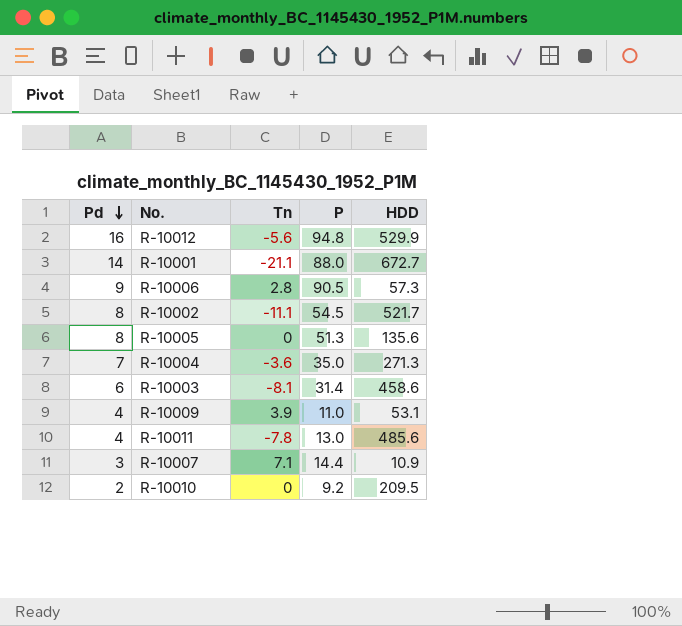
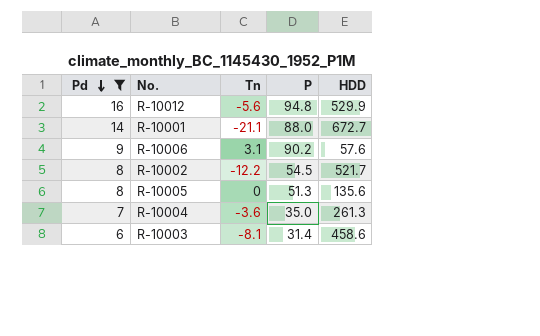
filter: none -> Pd >= 6
R-10006 | Tn: 2.8 -> 3.1
R-10006 | P: 90.5 -> 90.2
R-10006 | HDD: 57.3 -> 57.6
R-10002 | Tn: -11.1 -> -12.2
R-10004 | HDD: 271.3 -> 261.3

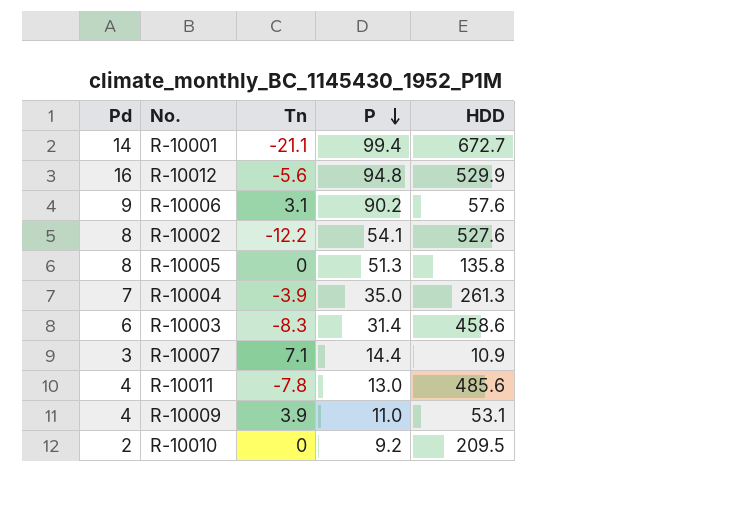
filter: Pd >= 6 -> none
row order: Pd descending -> P descending
R-10001 | P: 88.0 -> 99.4
R-10002 | P: 54.5 -> 54.1
R-10002 | HDD: 521.7 -> 527.6
R-10005 | HDD: 135.6 -> 135.8
R-10004 | Tn: -3.6 -> -3.9
R-10003 | Tn: -8.1 -> -8.3

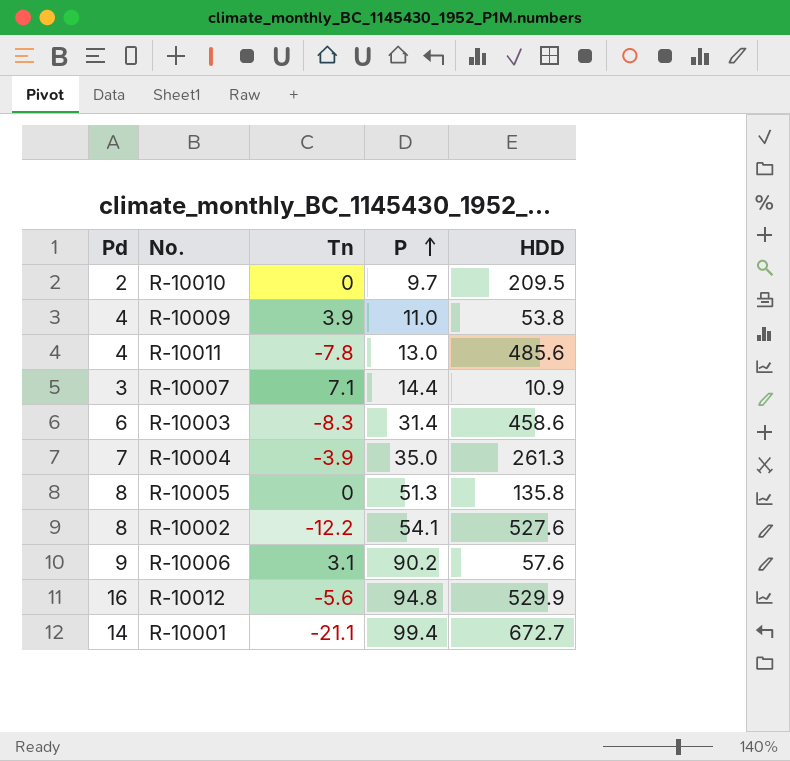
row order: P descending -> P ascending
R-10010 | P: 9.2 -> 9.7
R-10009 | HDD: 53.1 -> 53.8

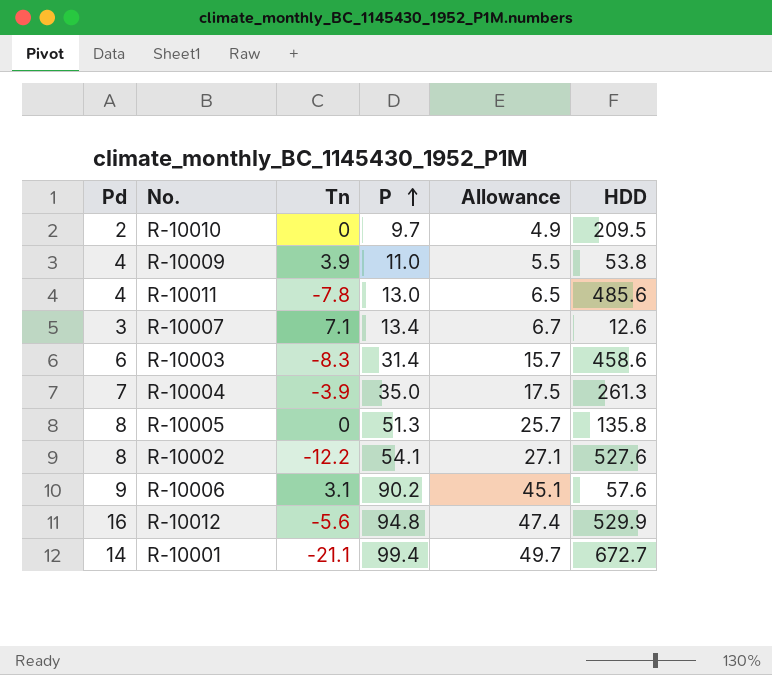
column Allowance | formula: none -> [P] * 0.5
R-10007 | P: 14.4 -> 13.4
R-10007 | HDD: 10.9 -> 12.6

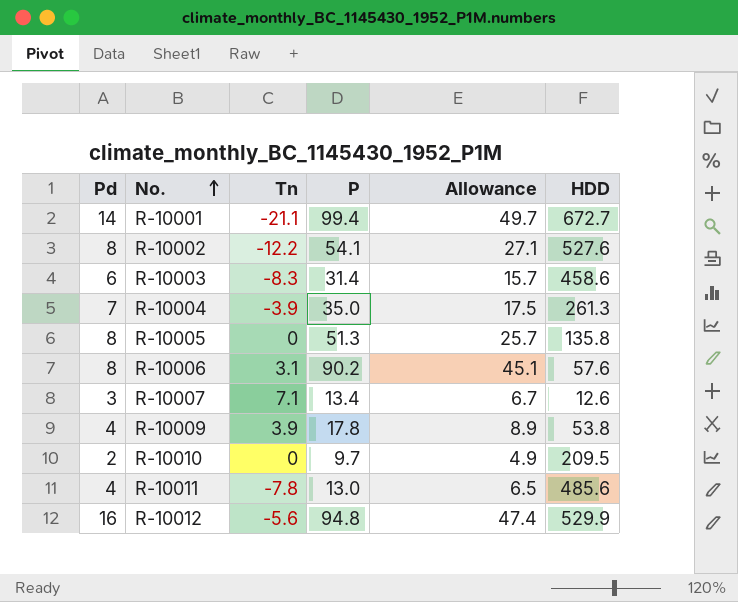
row order: P ascending -> No. ascending
R-10006 | Pd: 9 -> 8
R-10009 | P: 11.0 -> 17.8
R-10009 | Allowance: 5.5 -> 8.9

